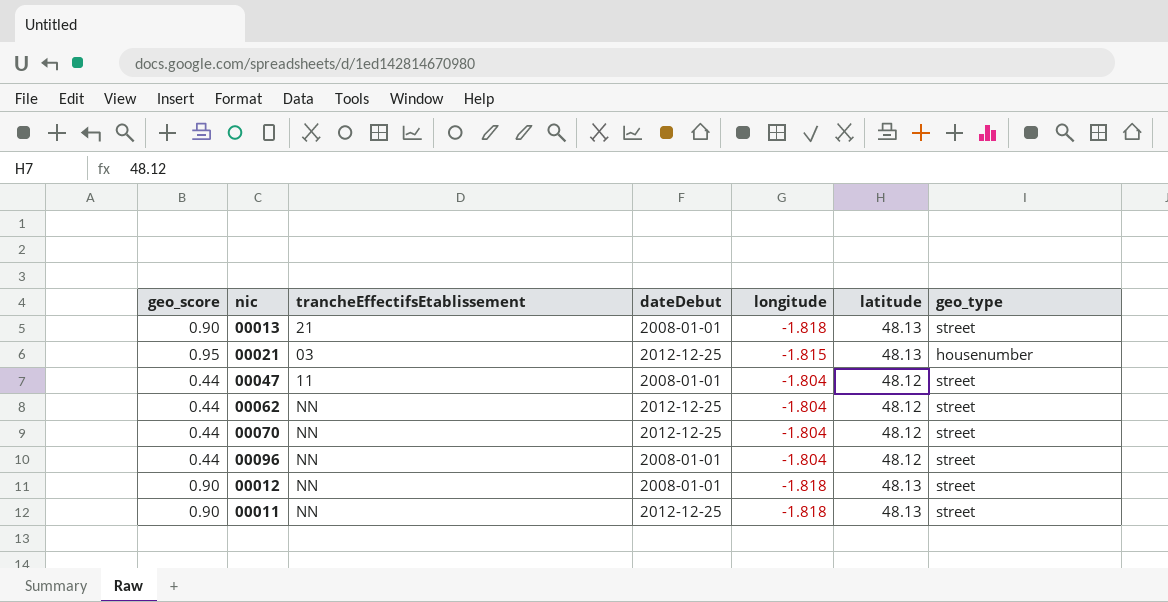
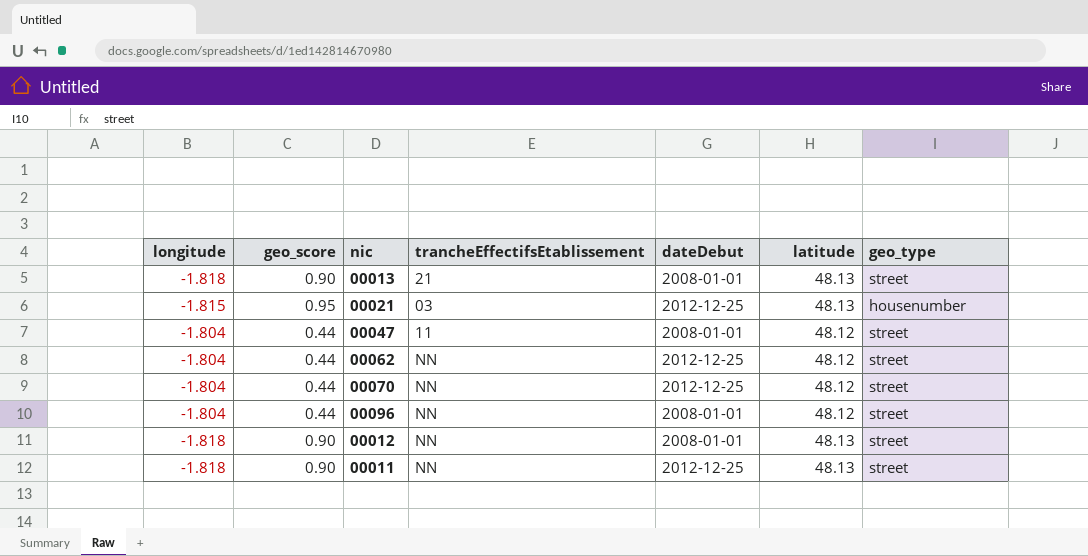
column longitude | position: 5 -> 1

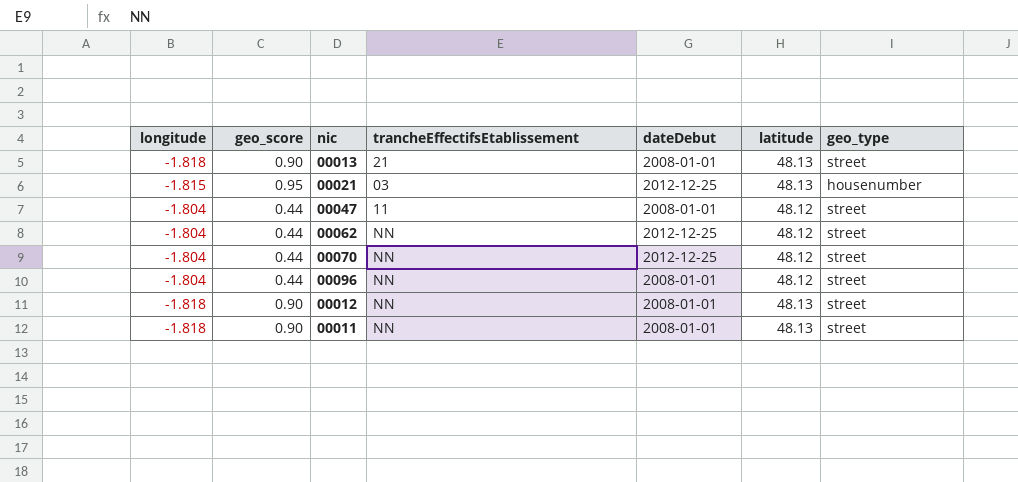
00011 | dateDebut: 2012-12-25 -> 2008-01-01

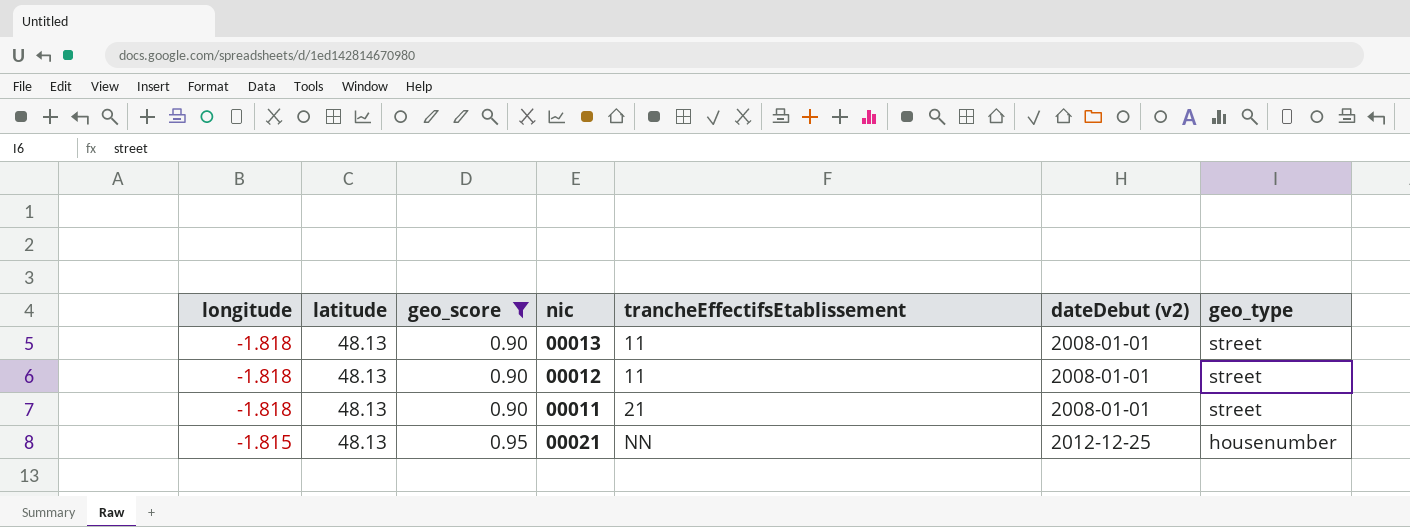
filter: none -> geo_score != 0.44
row order: none -> longitude ascending
column latitude | position: 6 -> 2
column name: dateDebut -> dateDebut (v2)
00013 | trancheEffectifsEtablissement: 21 -> 11
00012 | trancheEffectifsEtablissement: NN -> 11
00011 | trancheEffectifsEtablissement: NN -> 21
00021 | trancheEffectifsEtablissement: 03 -> NN

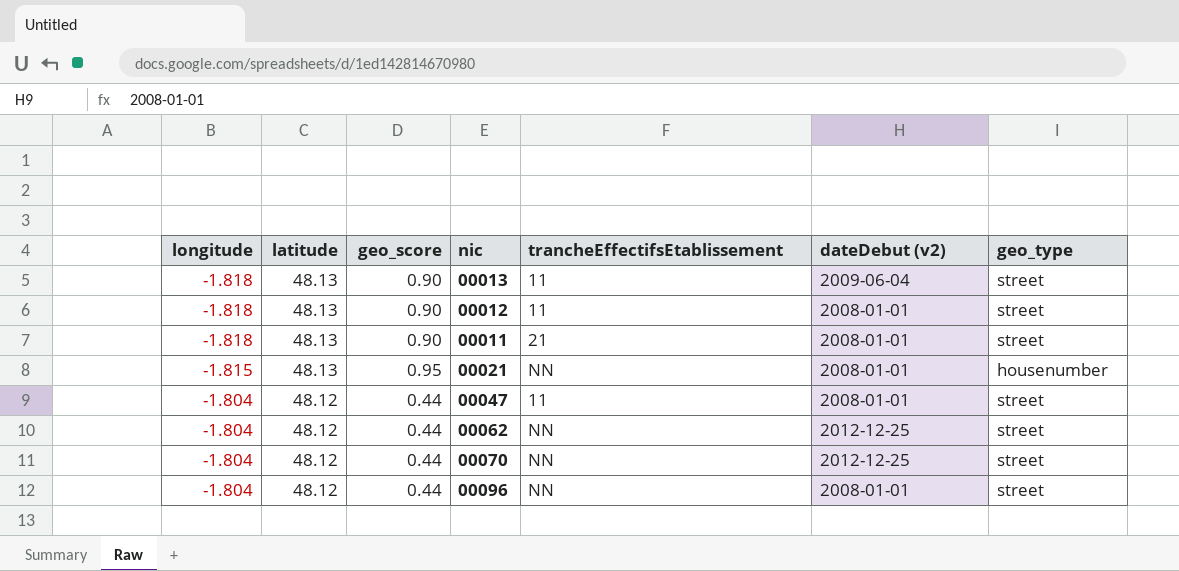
filter: geo_score != 0.44 -> none
00013 | dateDebut (v2): 2008-01-01 -> 2009-06-04
00021 | dateDebut (v2): 2012-12-25 -> 2008-01-01

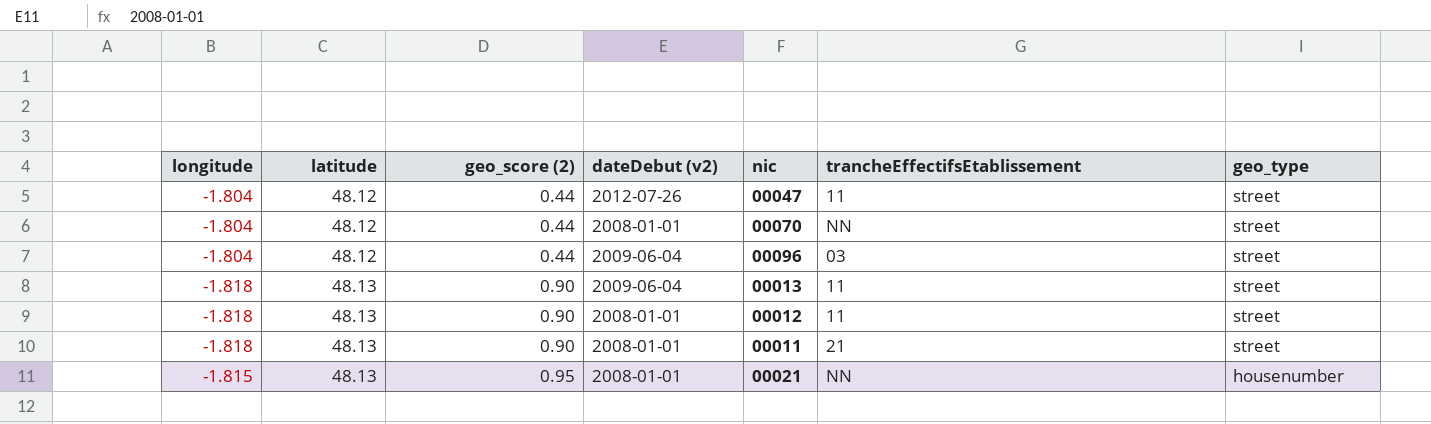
row order: longitude ascending -> latitude ascending
column name: geo_score -> geo_score (2)
column dateDebut (v2) | position: 6 -> 4
row 00062: -1.804 | 48.12 | 0.44 | NN | 2012-12-25 | street -> none
00047 | dateDebut (v2): 2008-01-01 -> 2012-07-26
00070 | dateDebut (v2): 2012-12-25 -> 2008-01-01
00096 | dateDebut (v2): 2008-01-01 -> 2009-06-04
00096 | trancheEffectifsEtablissement: NN -> 03

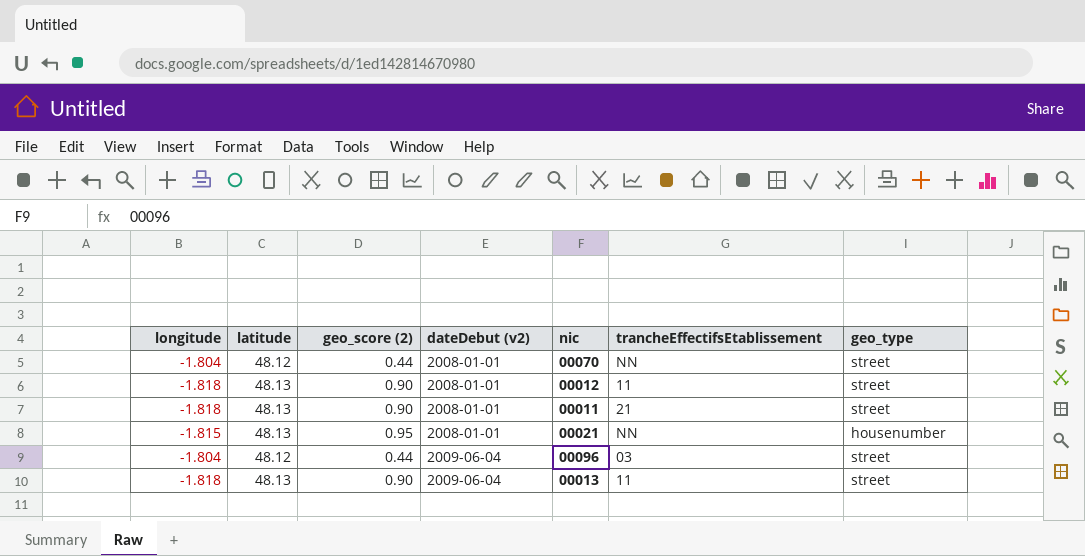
row order: latitude ascending -> dateDebut (v2) ascending
row 00047: -1.804 | 48.12 | 0.44 | 2012-07-26 | 11 | street -> none

